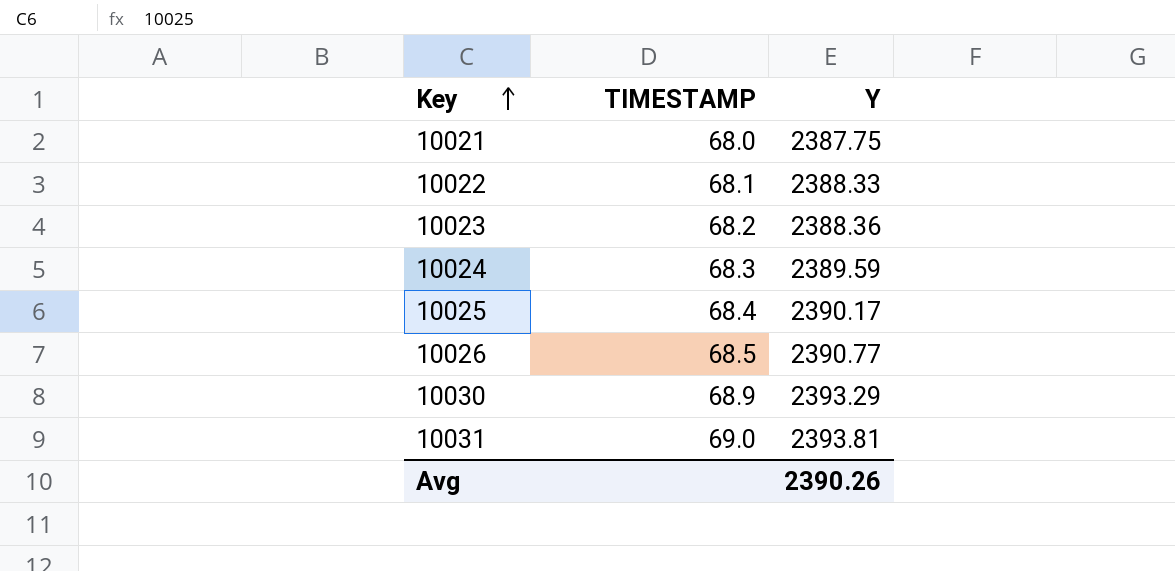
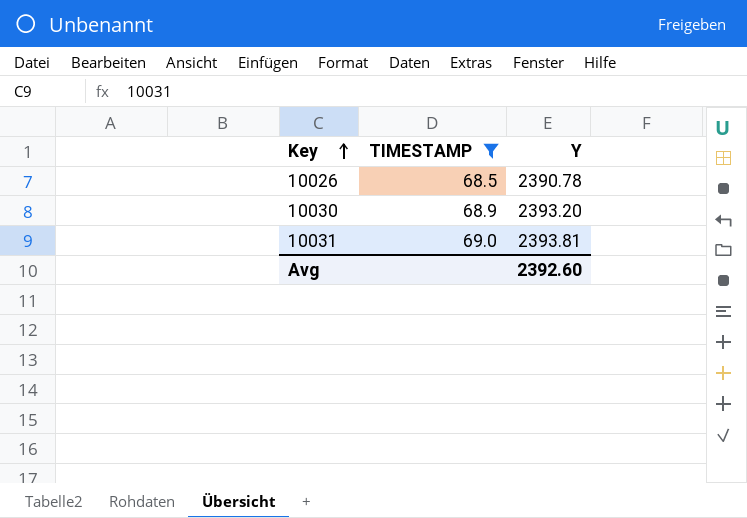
filter: none -> TIMESTAMP >= 68.5
10026 | Y: 2390.77 -> 2390.78
10030 | Y: 2393.29 -> 2393.20
Avg | Y: 2390.26 -> 2392.60

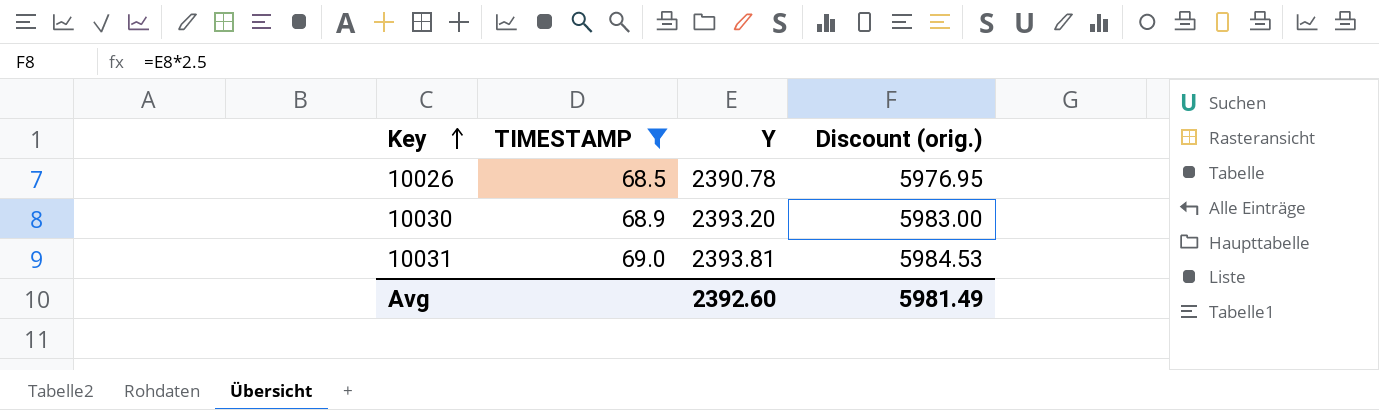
column Discount (orig.) | formula: none -> [Y] * 2.5

